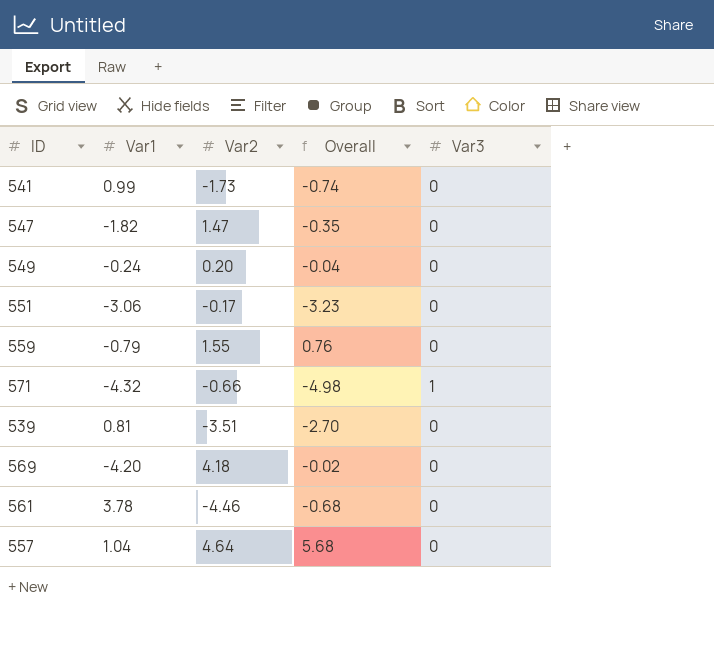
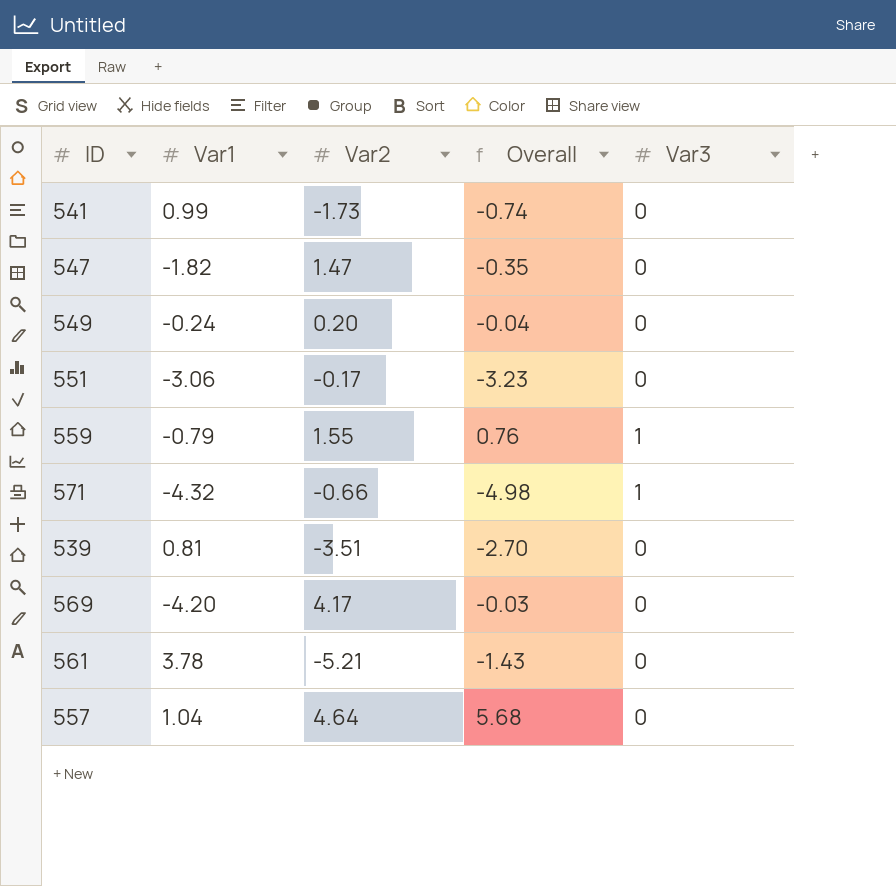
559 | Var3: 0 -> 1
569 | Var2: 4.18 -> 4.17
569 | Overall: -0.02 -> -0.03
561 | Var2: -4.46 -> -5.21
561 | Overall: -0.68 -> -1.43

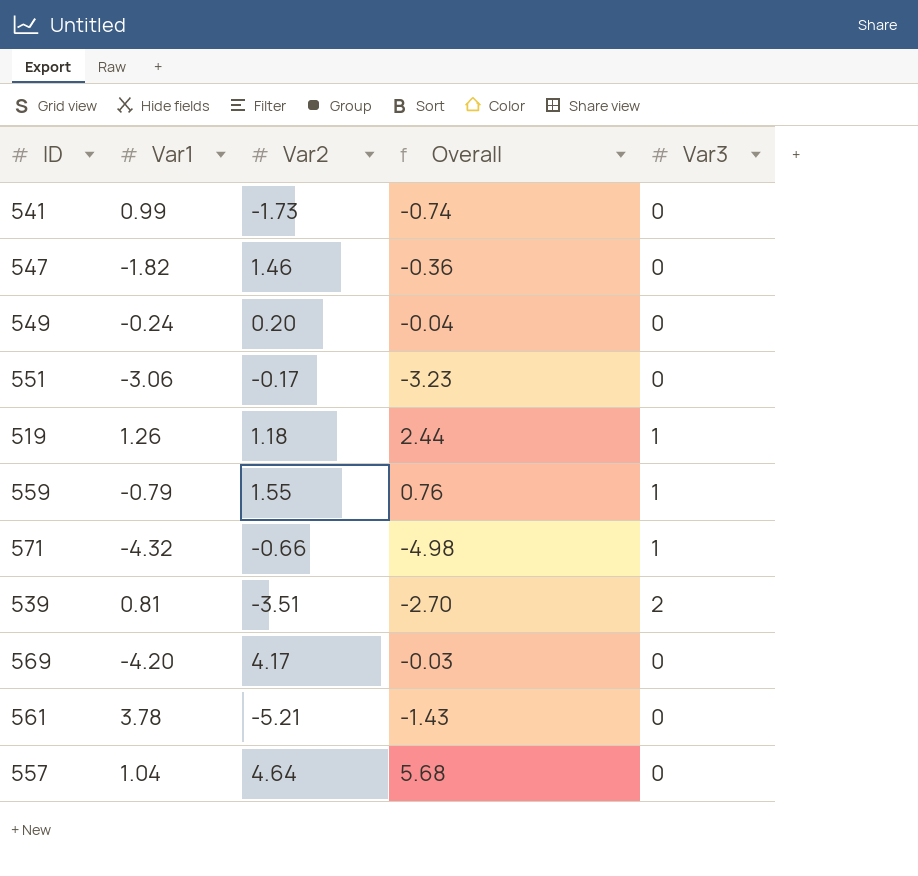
547 | Var2: 1.47 -> 1.46
547 | Overall: -0.35 -> -0.36
row 519: none -> 1.26 | 1.18 | 2.44 | 1
539 | Var3: 0 -> 2

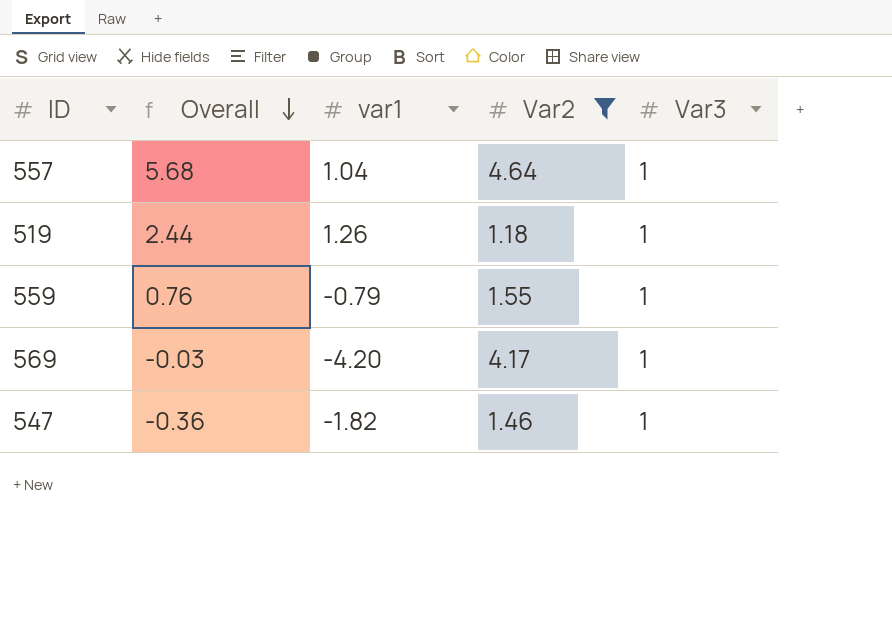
filter: none -> Var2 >= 1.18
row order: none -> Overall descending
column Overall | position: 4 -> 2
column name: Var1 -> var1
557 | Var3: 0 -> 1
569 | Var3: 0 -> 1
547 | Var3: 0 -> 1

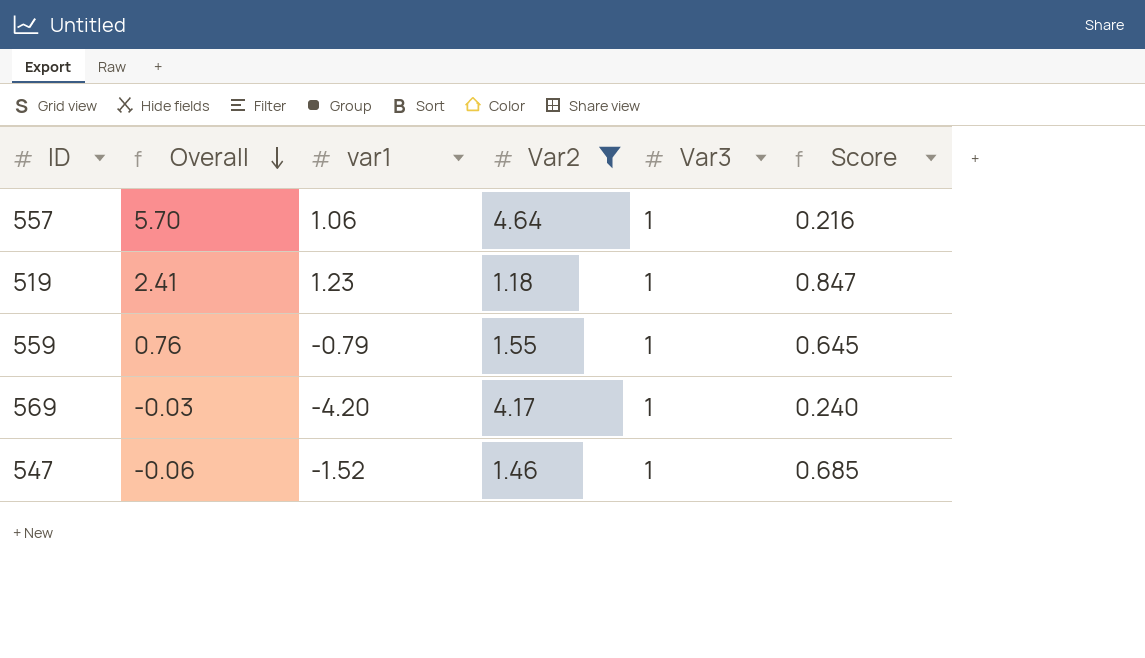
column Score | formula: none -> [Var3] / [Var2]
557 | Overall: 5.68 -> 5.70
557 | var1: 1.04 -> 1.06
519 | Overall: 2.44 -> 2.41
519 | var1: 1.26 -> 1.23
547 | Overall: -0.36 -> -0.06
547 | var1: -1.82 -> -1.52

